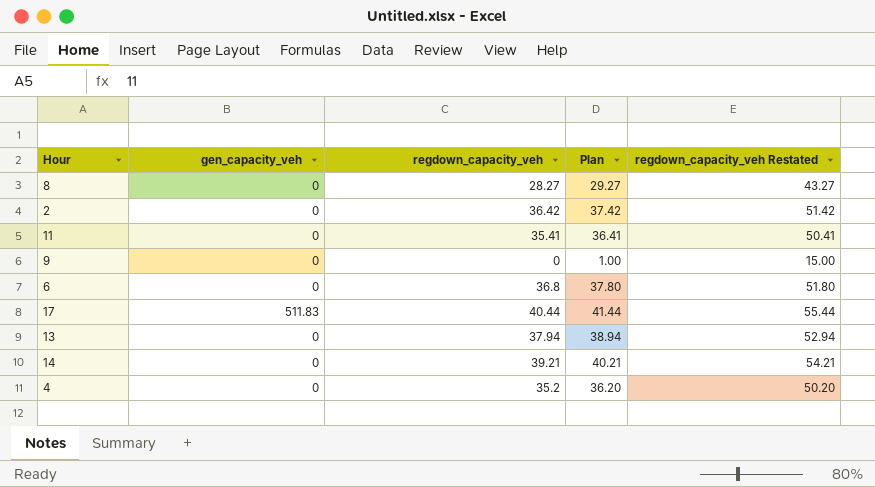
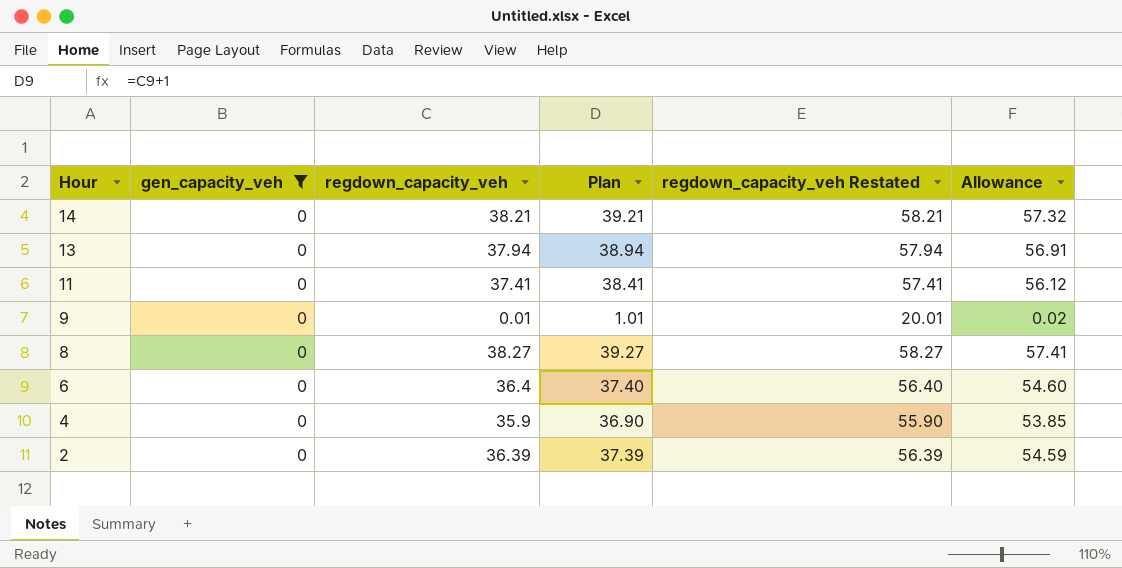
filter: none -> gen_capacity_veh = 0
row order: none -> Hour descending
column regdown_capacity_veh Restated | formula: [regdown_capacity_veh] + 15 -> [regdown_capacity_veh] + 20
column Allowance | formula: none -> [regdown_capacity_veh] * 1.5
14 | regdown_capacity_veh: 39.21 -> 38.21
14 | Plan: 40.21 -> 39.21
11 | regdown_capacity_veh: 35.41 -> 37.41
11 | Plan: 36.41 -> 38.41
9 | regdown_capacity_veh: 0 -> 0.01
9 | Plan: 1.00 -> 1.01
8 | regdown_capacity_veh: 28.27 -> 38.27
8 | Plan: 29.27 -> 39.27
6 | regdown_capacity_veh: 36.8 -> 36.4
6 | Plan: 37.80 -> 37.40
4 | regdown_capacity_veh: 35.2 -> 35.9
4 | Plan: 36.20 -> 36.90
2 | regdown_capacity_veh: 36.42 -> 36.39
2 | Plan: 37.42 -> 37.39

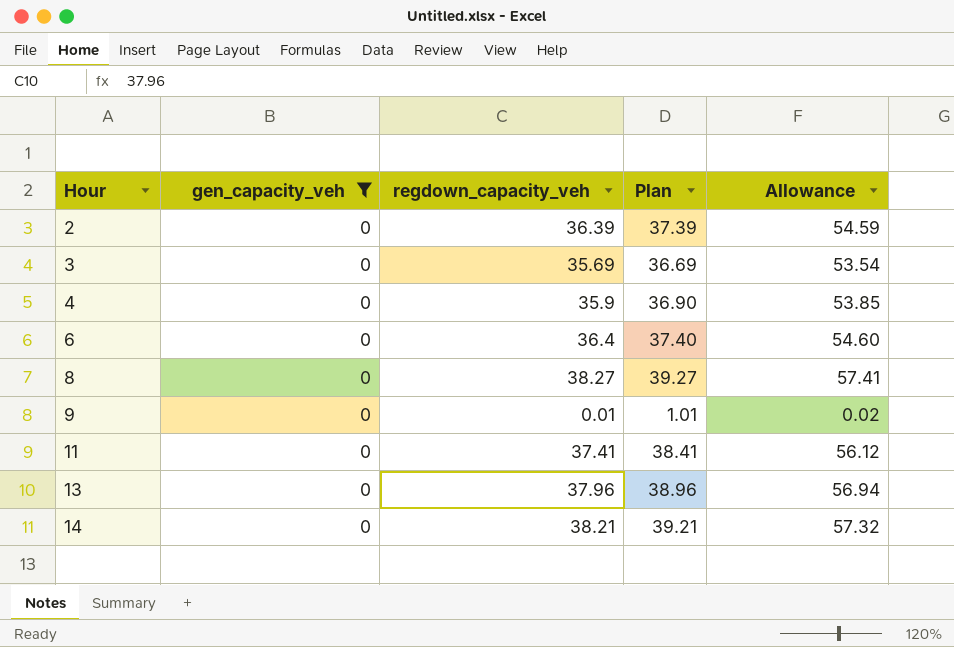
row order: Hour descending -> Hour ascending
column regdown_capacity_veh Restated | formula: [regdown_capacity_veh] + 20 -> none
row 3: none -> 0 | 35.69 | 36.69 | 53.54
13 | regdown_capacity_veh: 37.94 -> 37.96
13 | Plan: 38.94 -> 38.96
13 | Allowance: 56.91 -> 56.94

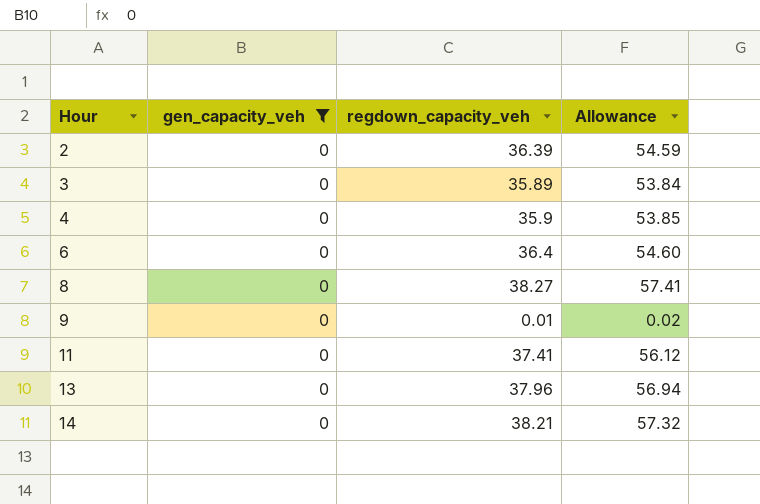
column Plan | formula: [regdown_capacity_veh] + 1 -> none
3 | regdown_capacity_veh: 35.69 -> 35.89
3 | Allowance: 53.54 -> 53.84

